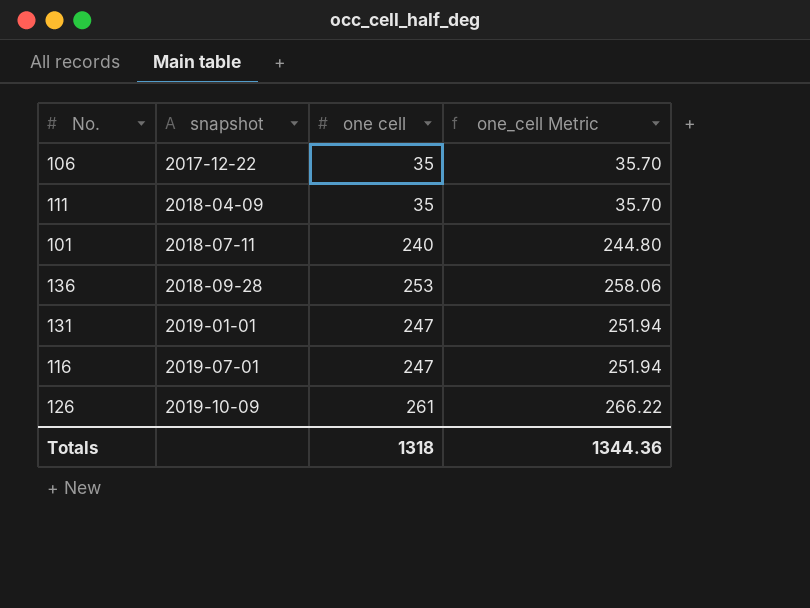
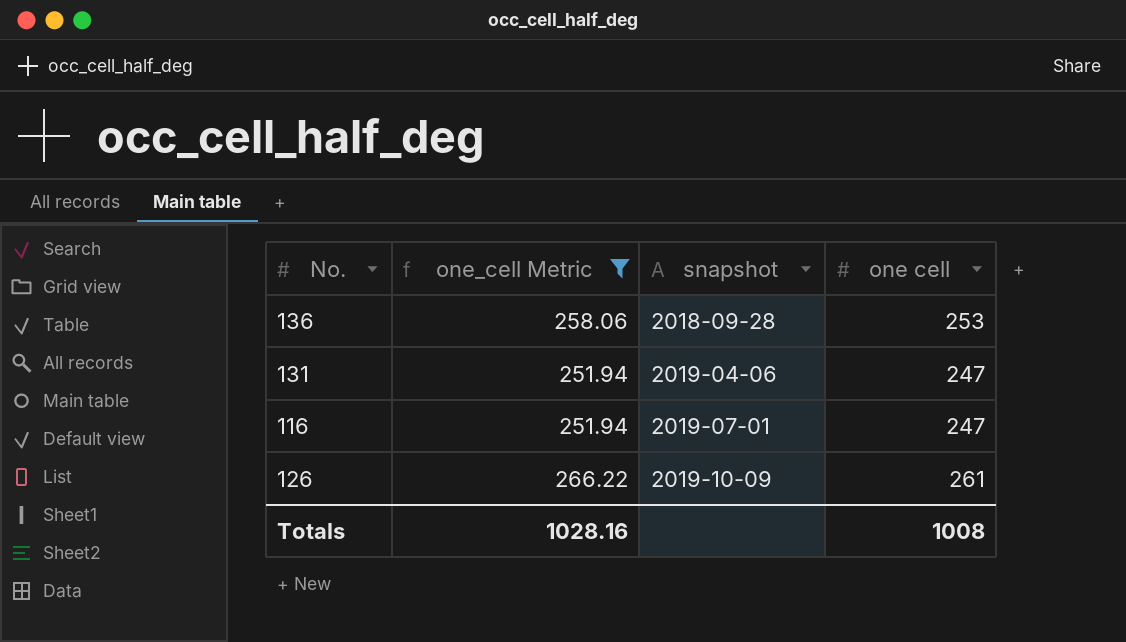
filter: none -> one_cell Metric >= 251.94
column one_cell Metric | position: 4 -> 2
131 | snapshot: 2019-01-01 -> 2019-04-06
Totals | one_cell Metric: 1344.36 -> 1028.16
Totals | one cell: 1318 -> 1008

